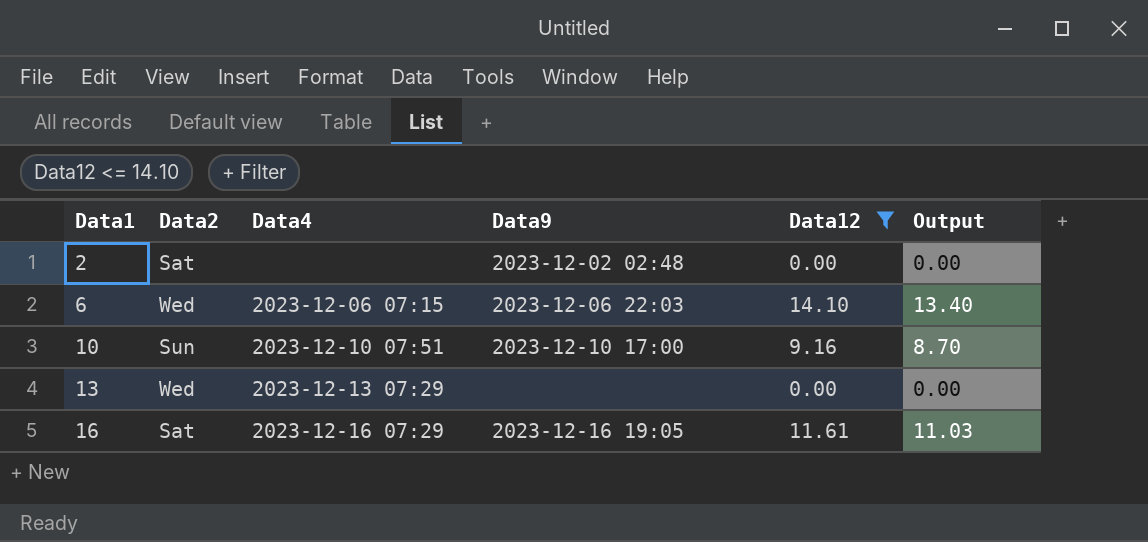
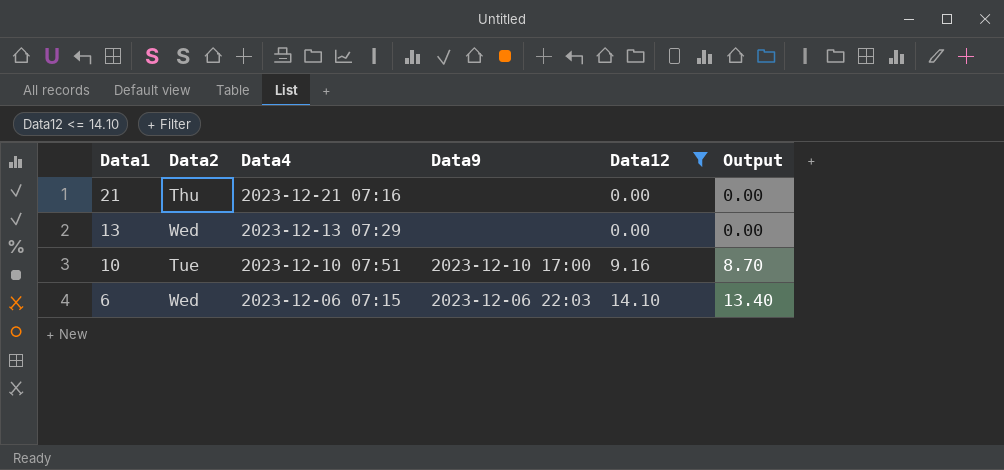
row order: Data1 ascending -> Data1 descending
row 2: Sat | none | 2023-12-02 02:48 | 0.00 | 0.00 -> none
row 16: Sat | 2023-12-16 07:29 | 2023-12-16 19:05 | 11.61 | 11.03 -> none
row 21: none -> Thu | 2023-12-21 07:16 | none | 0.00 | 0.00
10 | Data2: Sun -> Tue

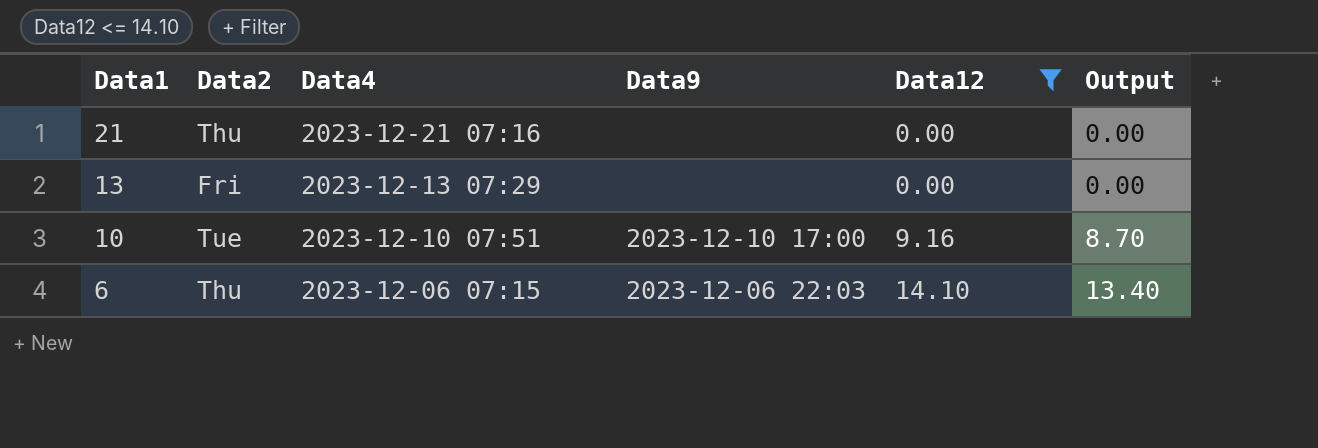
13 | Data2: Wed -> Fri
6 | Data2: Wed -> Thu

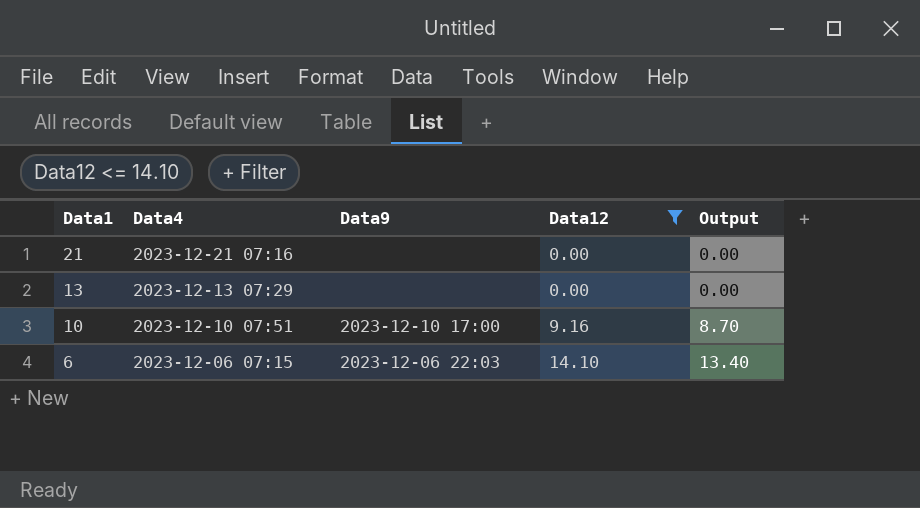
column Data2 | position: 2 -> none

